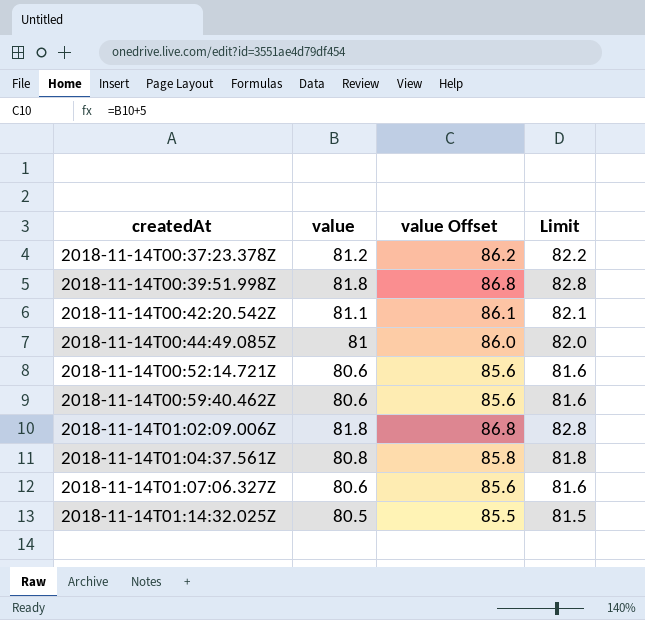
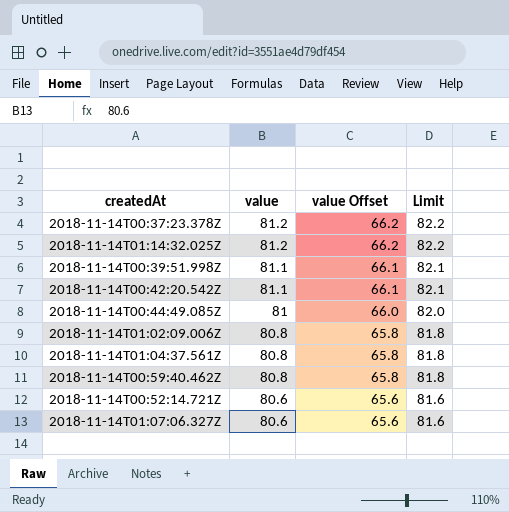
row order: createdAt ascending -> value descending
column value Offset | formula: [value] + 5 -> [value] - 15
2018-11-14T01:14:32.025Z | value: 80.5 -> 81.2
2018-11-14T01:14:32.025Z | Limit: 81.5 -> 82.2
2018-11-14T00:39:51.998Z | value: 81.8 -> 81.1
2018-11-14T00:39:51.998Z | Limit: 82.8 -> 82.1
2018-11-14T01:02:09.006Z | value: 81.8 -> 80.8
2018-11-14T01:02:09.006Z | Limit: 82.8 -> 81.8
2018-11-14T00:59:40.462Z | value: 80.6 -> 80.8
2018-11-14T00:59:40.462Z | Limit: 81.6 -> 81.8

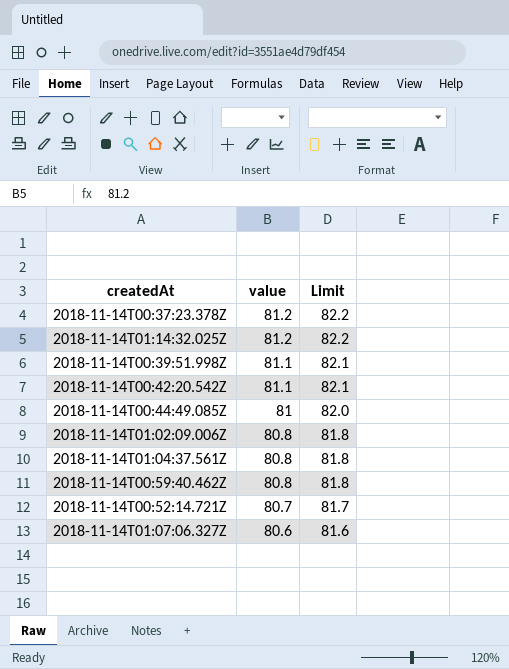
column value Offset | formula: [value] - 15 -> none
2018-11-14T00:52:14.721Z | value: 80.6 -> 80.7
2018-11-14T00:52:14.721Z | Limit: 81.6 -> 81.7

